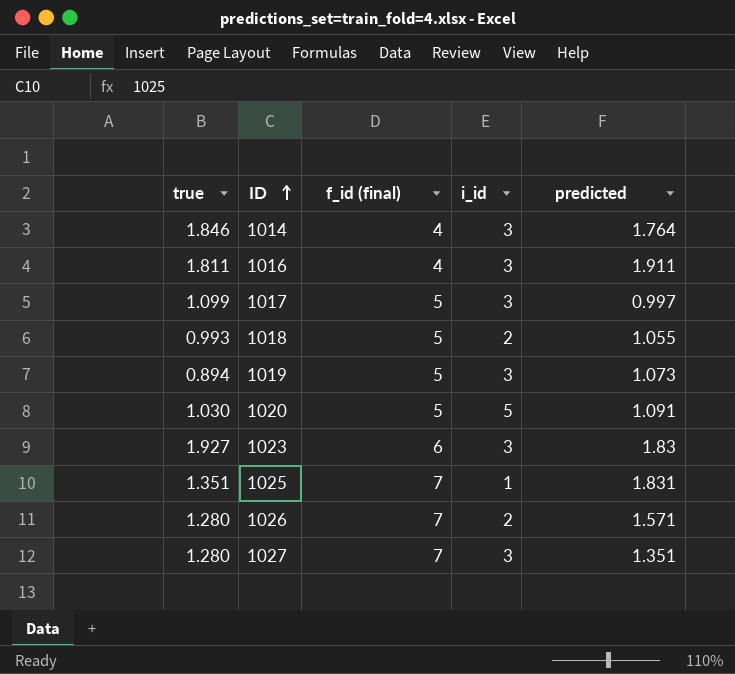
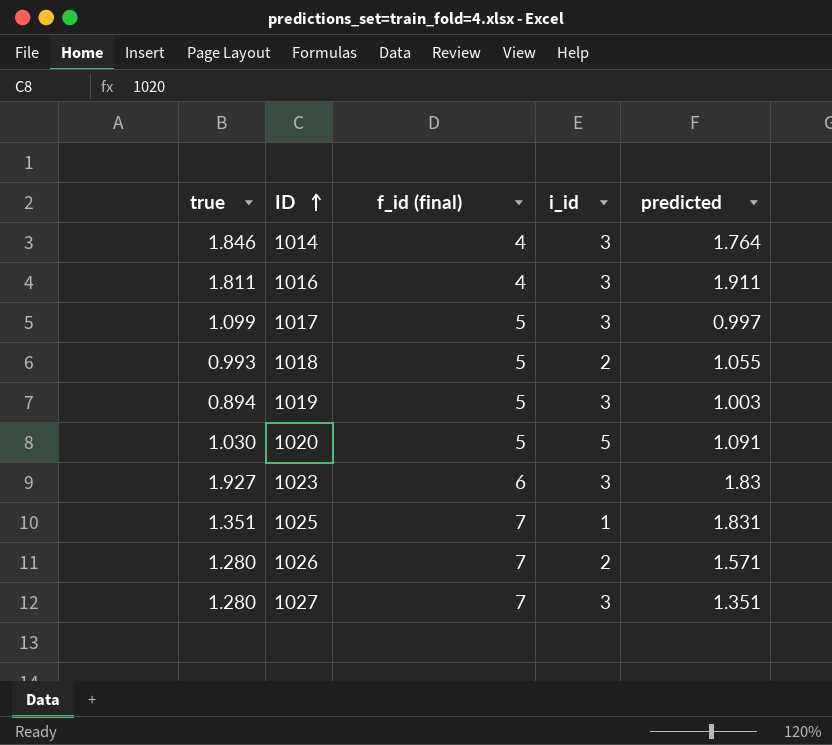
1019 | predicted: 1.073 -> 1.003

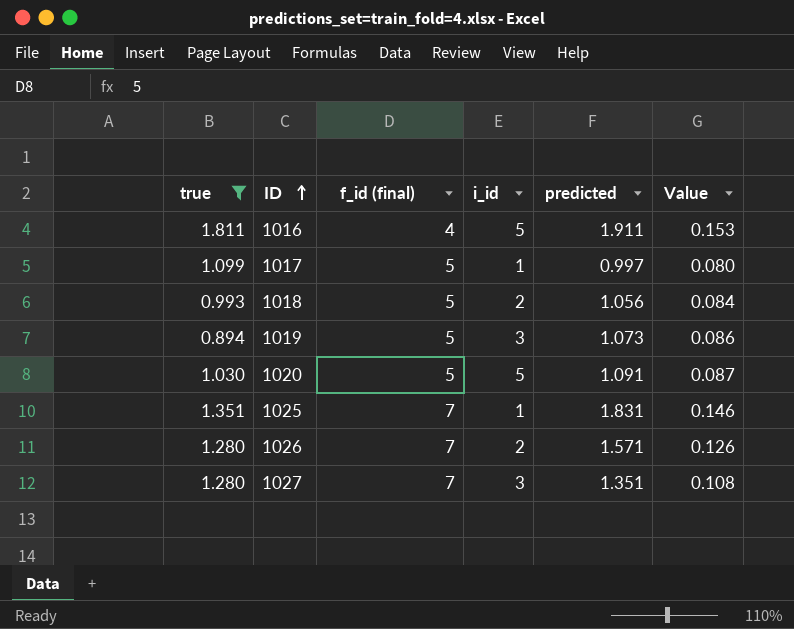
filter: none -> true <= 1.811
column Value | formula: none -> [predicted] * 0.08
1016 | i_id: 3 -> 5
1017 | i_id: 3 -> 1
1018 | predicted: 1.055 -> 1.056
1019 | predicted: 1.003 -> 1.073

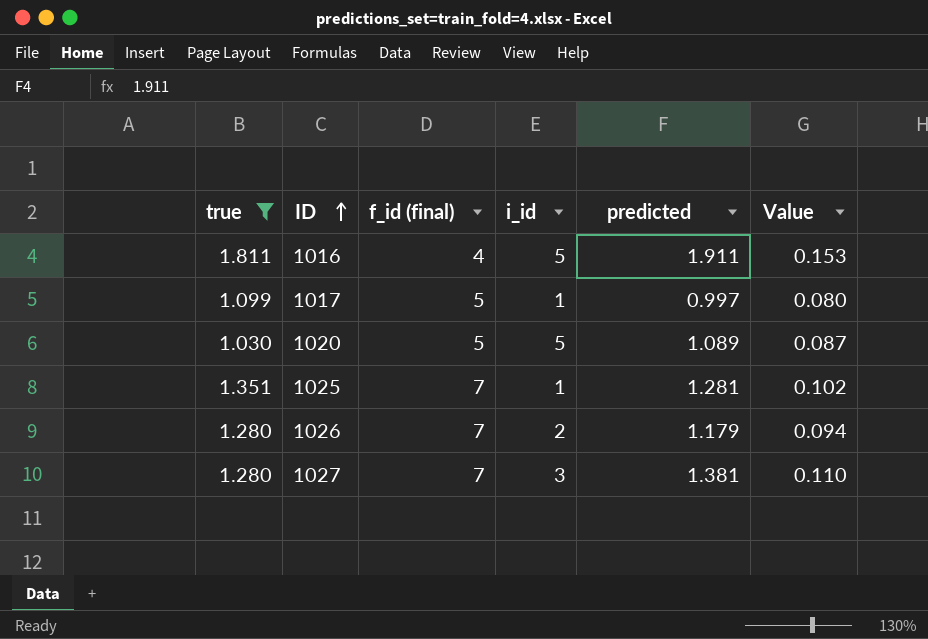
row 1018: 0.993 | 5 | 2 | 1.056 | 0.084 -> none
row 1019: 0.894 | 5 | 3 | 1.073 | 0.086 -> none
1020 | predicted: 1.091 -> 1.089
1025 | predicted: 1.831 -> 1.281
1025 | Value: 0.146 -> 0.102
1026 | predicted: 1.571 -> 1.179
1026 | Value: 0.126 -> 0.094
1027 | predicted: 1.351 -> 1.381
1027 | Value: 0.108 -> 0.110

